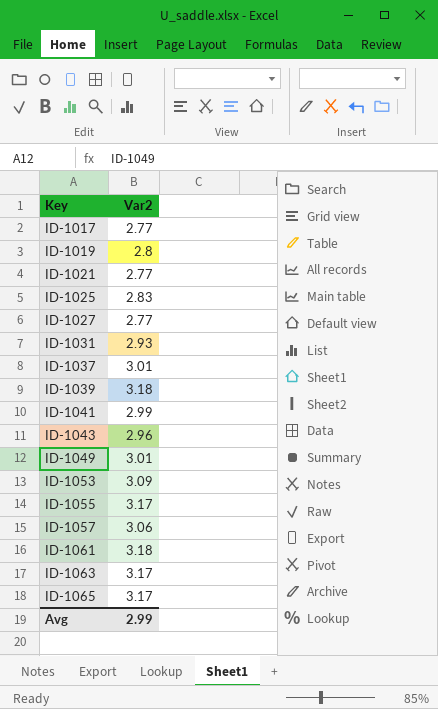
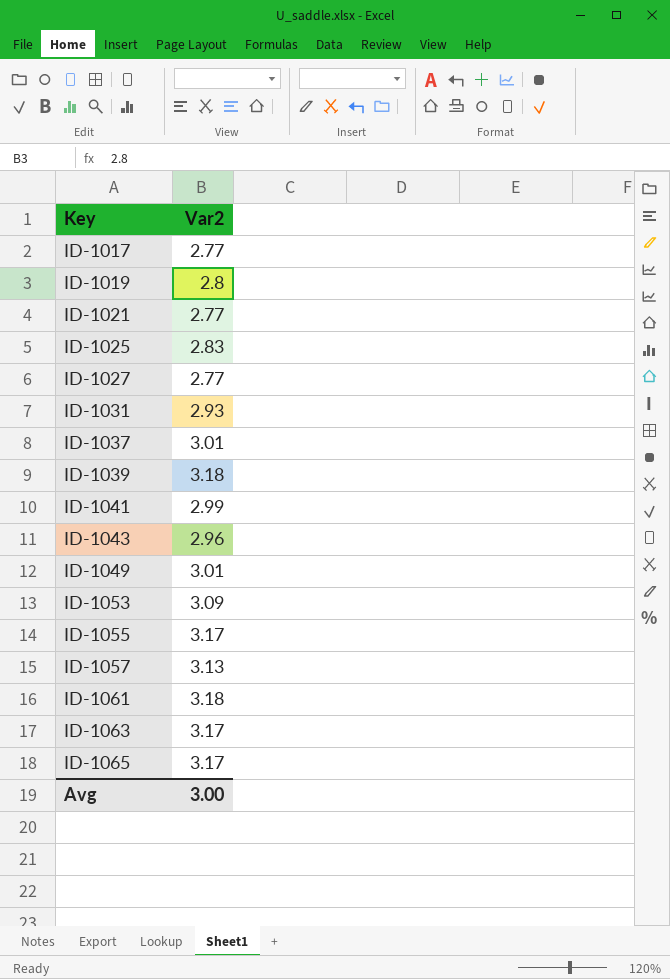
ID-1057 | Var2: 3.06 -> 3.13
Avg | Var2: 2.99 -> 3.00

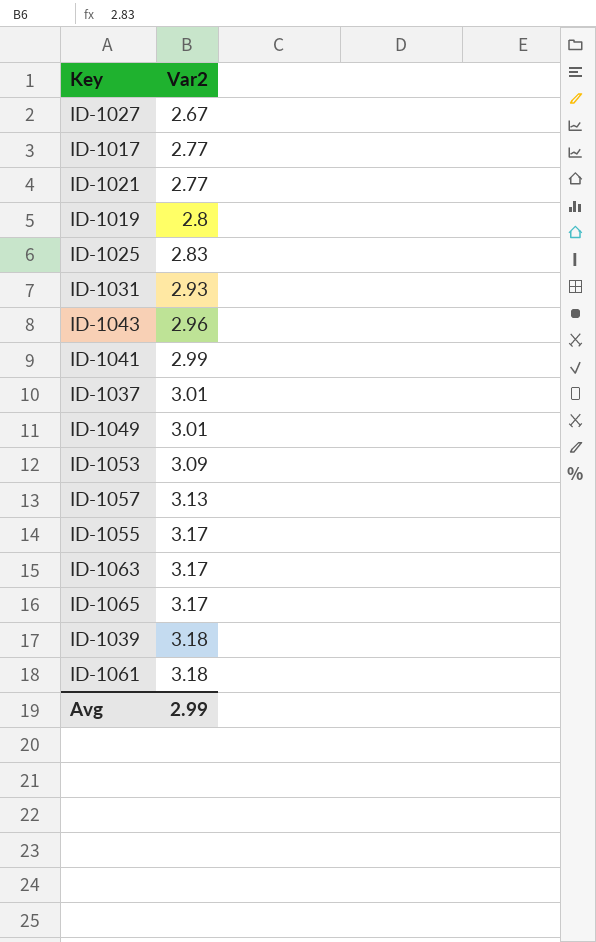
row order: Key ascending -> Var2 ascending
ID-1027 | Var2: 2.77 -> 2.67
Avg | Var2: 3.00 -> 2.99

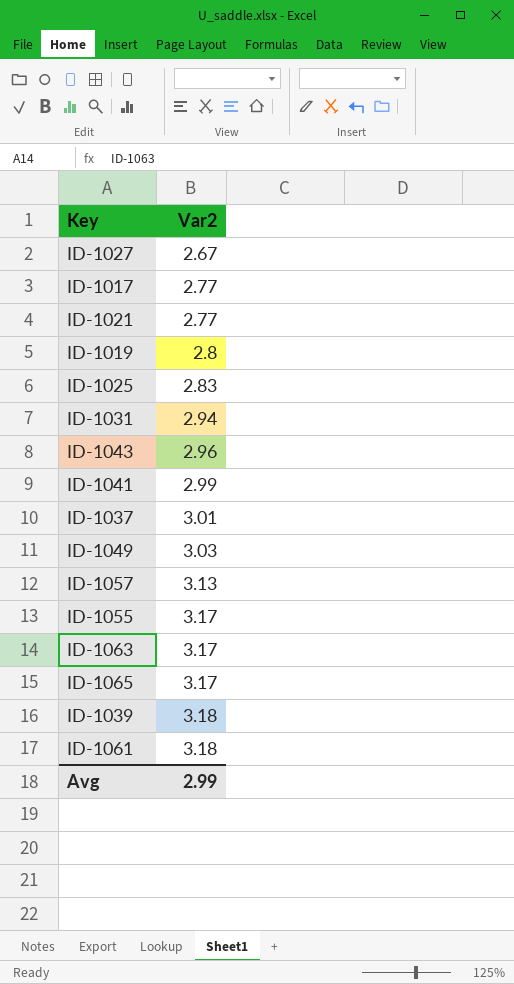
row ID-1053: 3.09 -> none
ID-1031 | Var2: 2.93 -> 2.94
ID-1049 | Var2: 3.01 -> 3.03

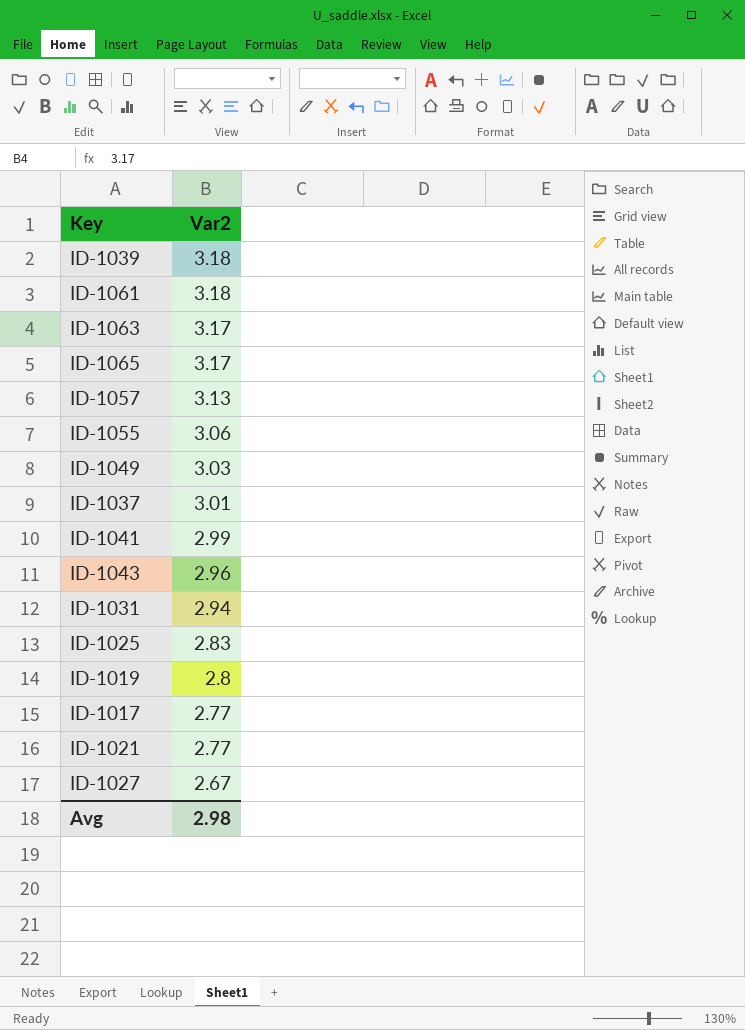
row order: Var2 ascending -> Var2 descending
ID-1055 | Var2: 3.17 -> 3.06
Avg | Var2: 2.99 -> 2.98

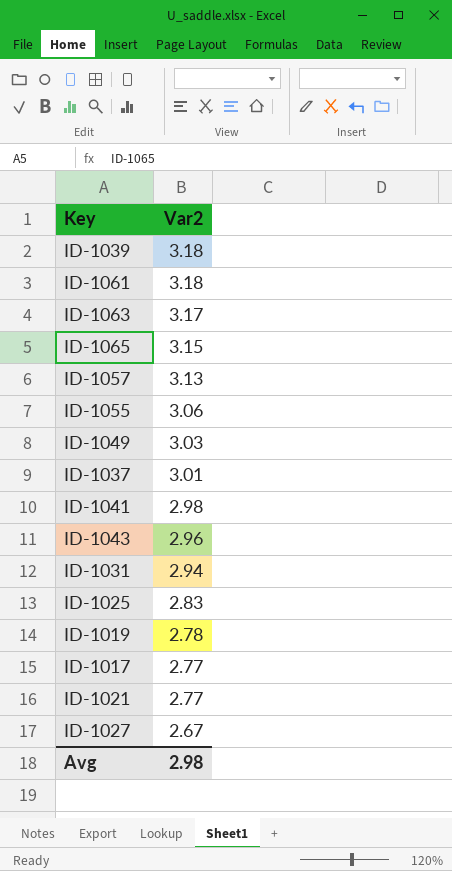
ID-1065 | Var2: 3.17 -> 3.15
ID-1041 | Var2: 2.99 -> 2.98
ID-1019 | Var2: 2.8 -> 2.78

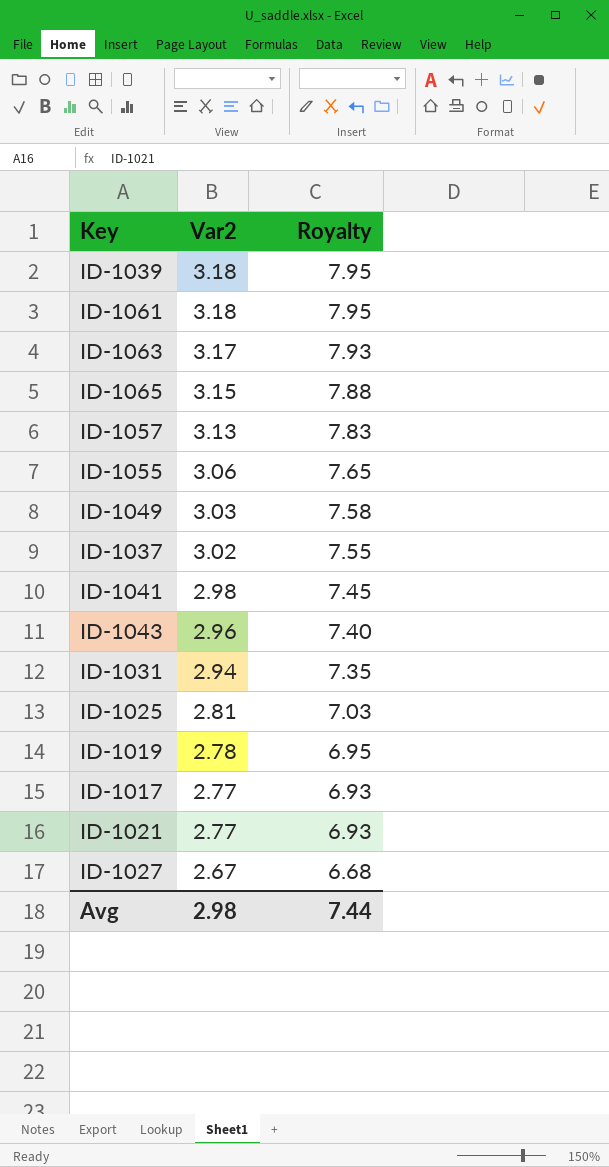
column Royalty | formula: none -> [Var2] * 2.5
ID-1037 | Var2: 3.01 -> 3.02
ID-1025 | Var2: 2.83 -> 2.81

